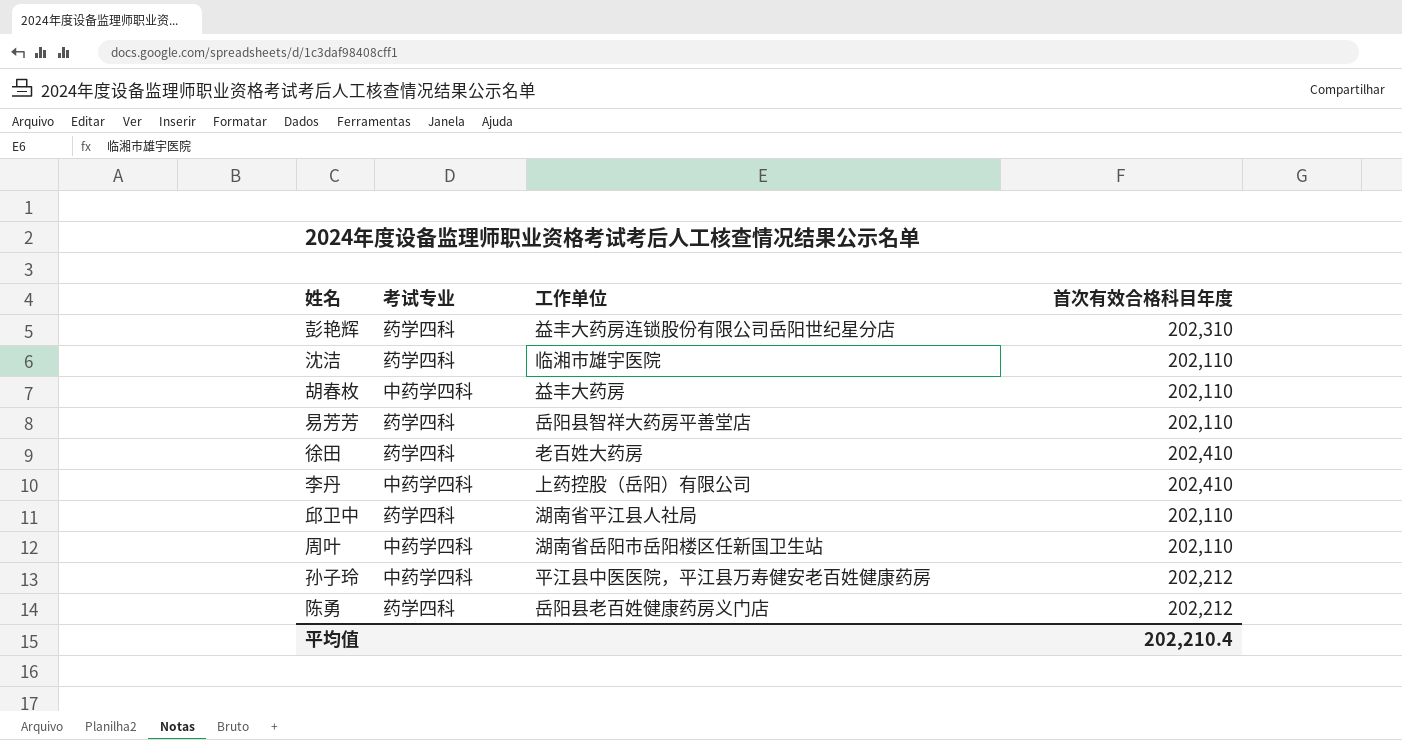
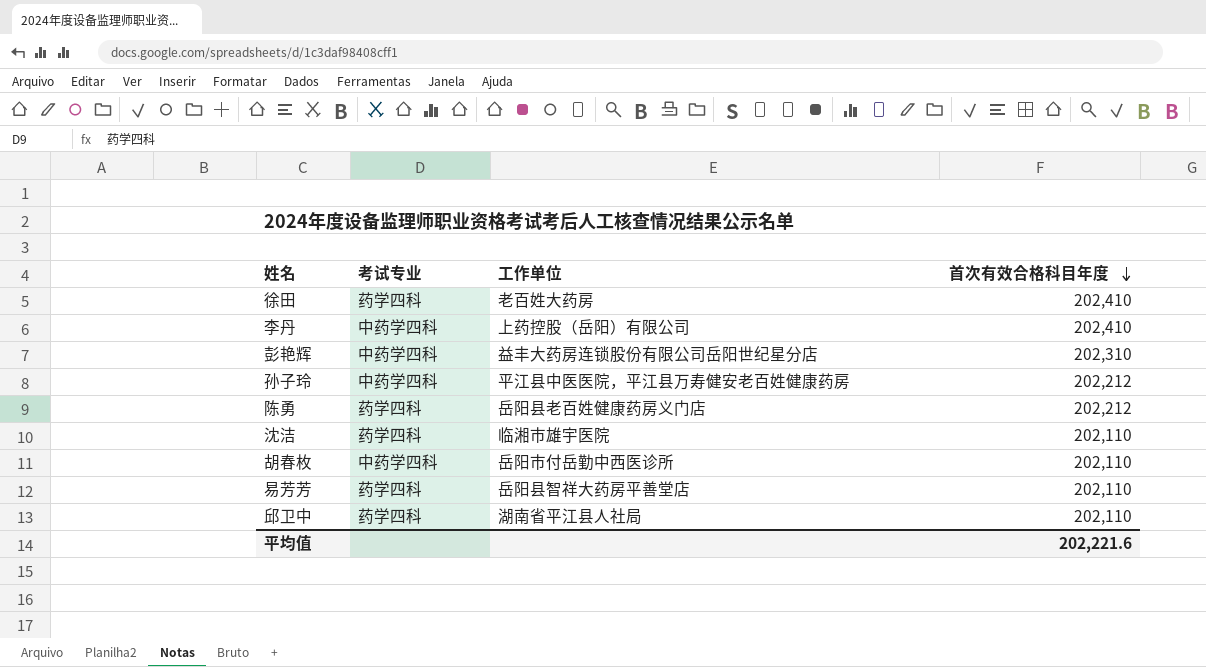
row order: none -> 首次有效合格科目年度 descending
row 周叶: 中药学四科 | 湖南省岳阳市岳阳楼区任新国卫生站 | 202,110 -> none
彭艳辉 | 考试专业: 药学四科 -> 中药学四科
胡春枚 | 工作单位: 益丰大药房 -> 岳阳市付岳勤中西医诊所
平均值 | 首次有效合格科目年度: 202,210.4 -> 202,221.6

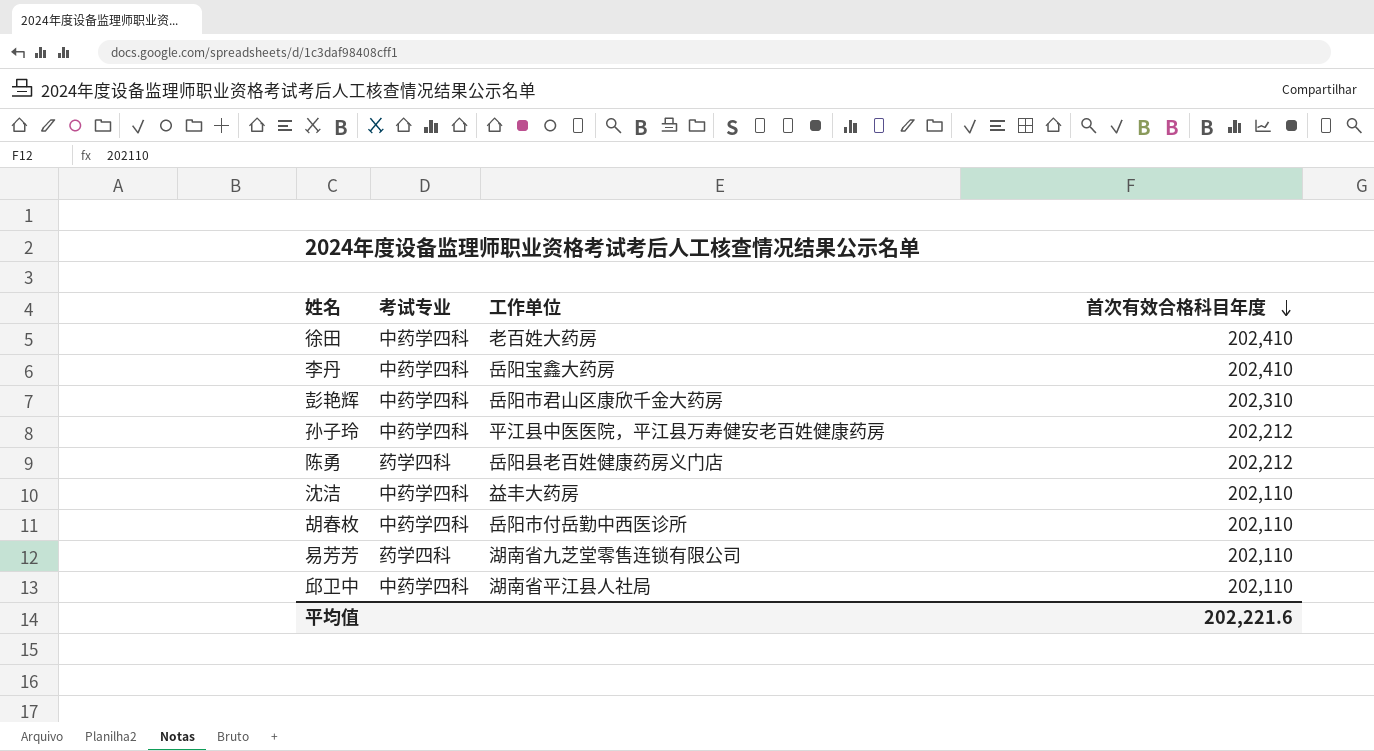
徐田 | 考试专业: 药学四科 -> 中药学四科
李丹 | 工作单位: 上药控股（岳阳）有限公司 -> 岳阳宝鑫大药房
彭艳辉 | 工作单位: 益丰大药房连锁股份有限公司岳阳世纪星分店 -> 岳阳市君山区康欣千金大药房
沈洁 | 考试专业: 药学四科 -> 中药学四科
沈洁 | 工作单位: 临湘市雄宇医院 -> 益丰大药房
易芳芳 | 工作单位: 岳阳县智祥大药房平善堂店 -> 湖南省九芝堂零售连锁有限公司
邱卫中 | 考试专业: 药学四科 -> 中药学四科

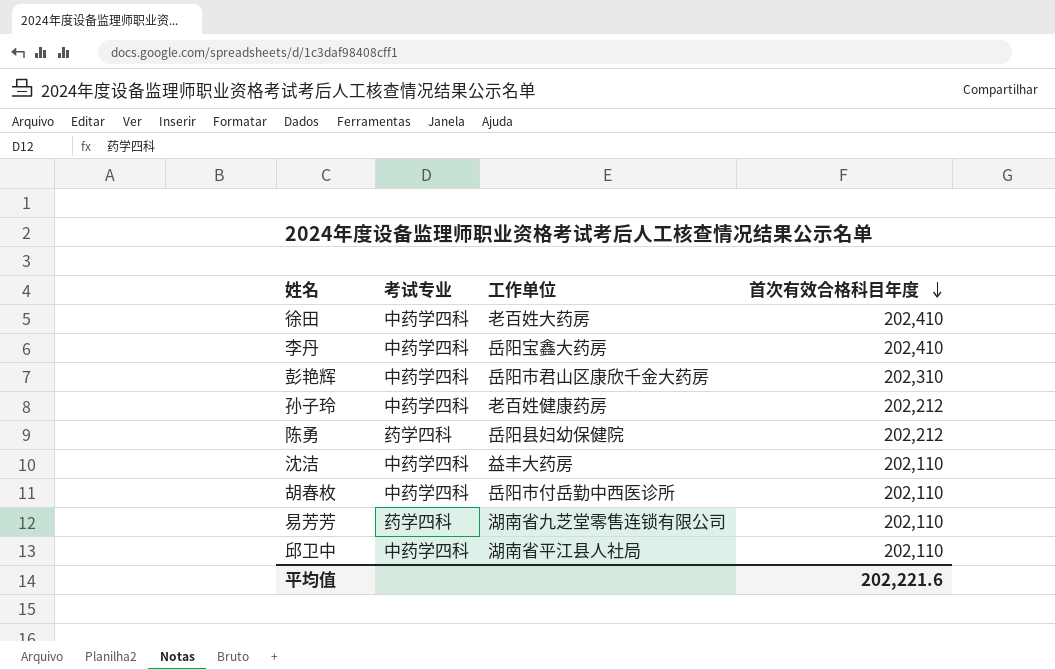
孙子玲 | 工作单位: 平江县中医医院，平江县万寿健安老百姓健康药房 -> 老百姓健康药房
陈勇 | 工作单位: 岳阳县老百姓健康药房义门店 -> 岳阳县妇幼保健院

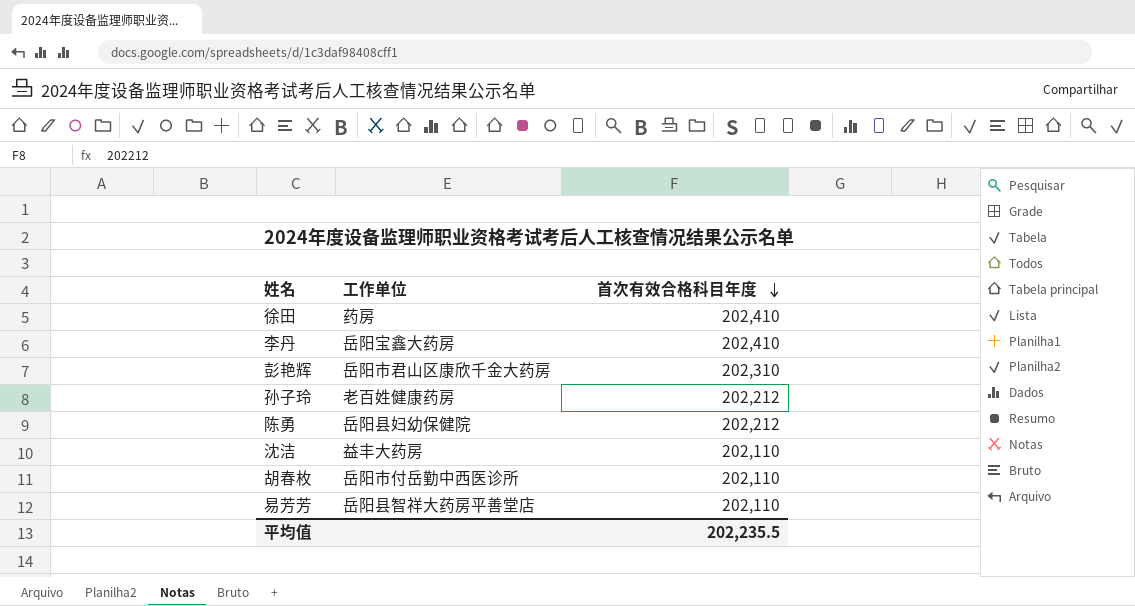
column 考试专业 | position: 2 -> none
row 邱卫中: 中药学四科 | 湖南省平江县人社局 | 202,110 -> none
徐田 | 工作单位: 老百姓大药房 -> 药房
易芳芳 | 工作单位: 湖南省九芝堂零售连锁有限公司 -> 岳阳县智祥大药房平善堂店
平均值 | 首次有效合格科目年度: 202,221.6 -> 202,235.5

